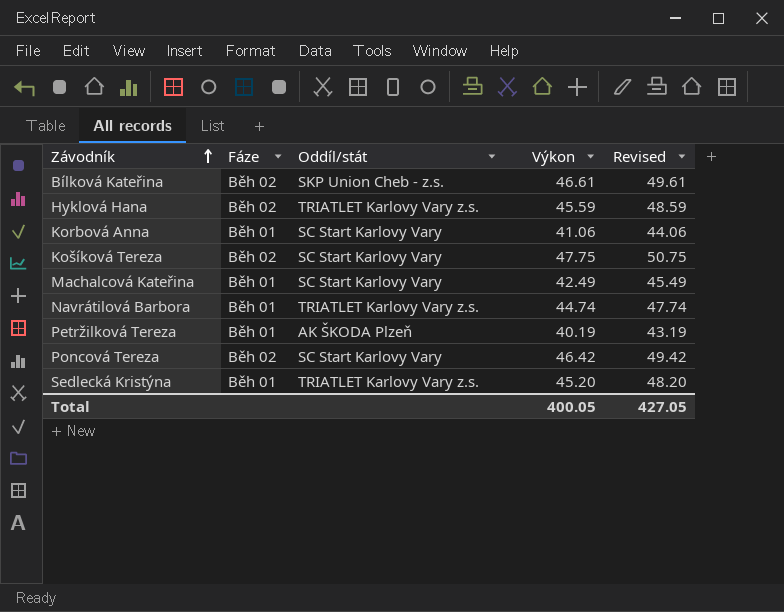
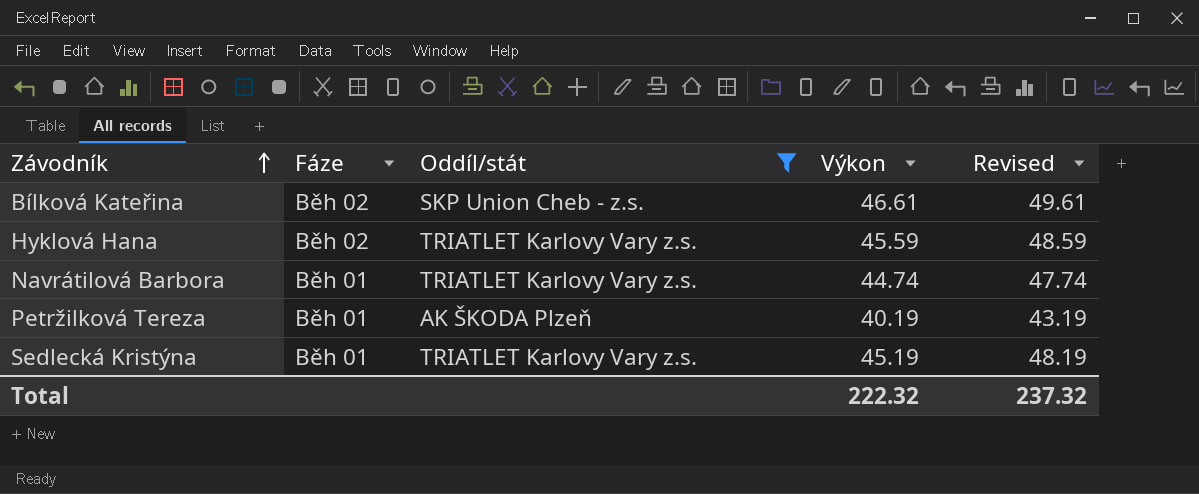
filter: none -> Oddíl/stát != SC Start Karlovy Vary
Sedlecká Kristýna | Výkon: 45.20 -> 45.19
Sedlecká Kristýna | Revised: 48.20 -> 48.19
Total | Výkon: 400.05 -> 222.32
Total | Revised: 427.05 -> 237.32

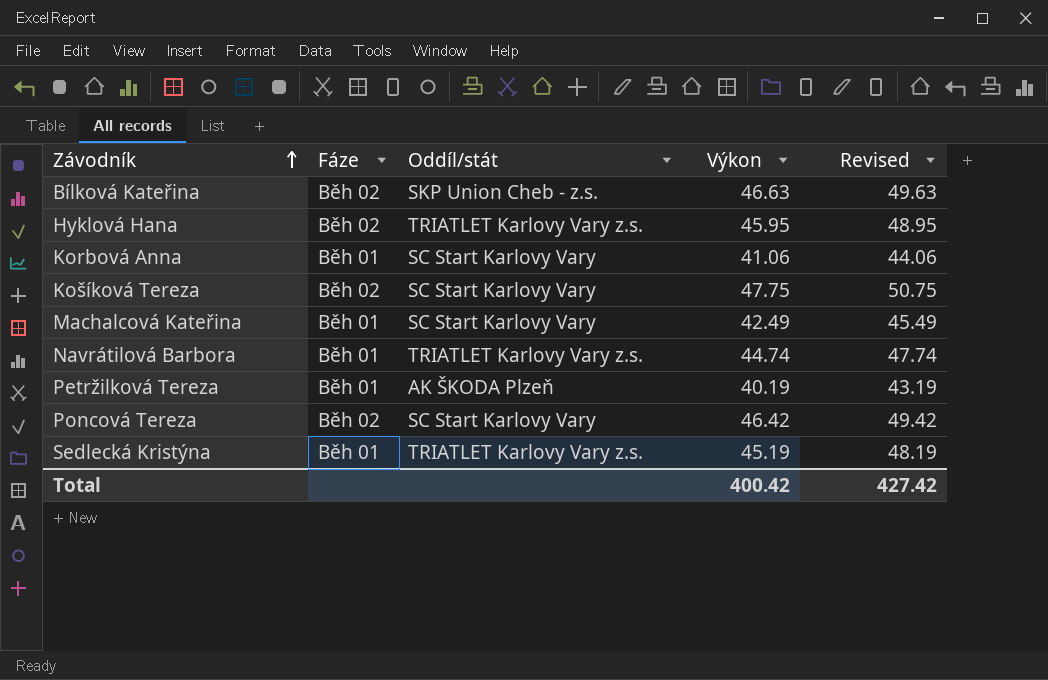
filter: Oddíl/stát != SC Start Karlovy Vary -> none
Bílková Kateřina | Výkon: 46.61 -> 46.63
Bílková Kateřina | Revised: 49.61 -> 49.63
Hyklová Hana | Výkon: 45.59 -> 45.95
Hyklová Hana | Revised: 48.59 -> 48.95
Total | Výkon: 222.32 -> 400.42
Total | Revised: 237.32 -> 427.42

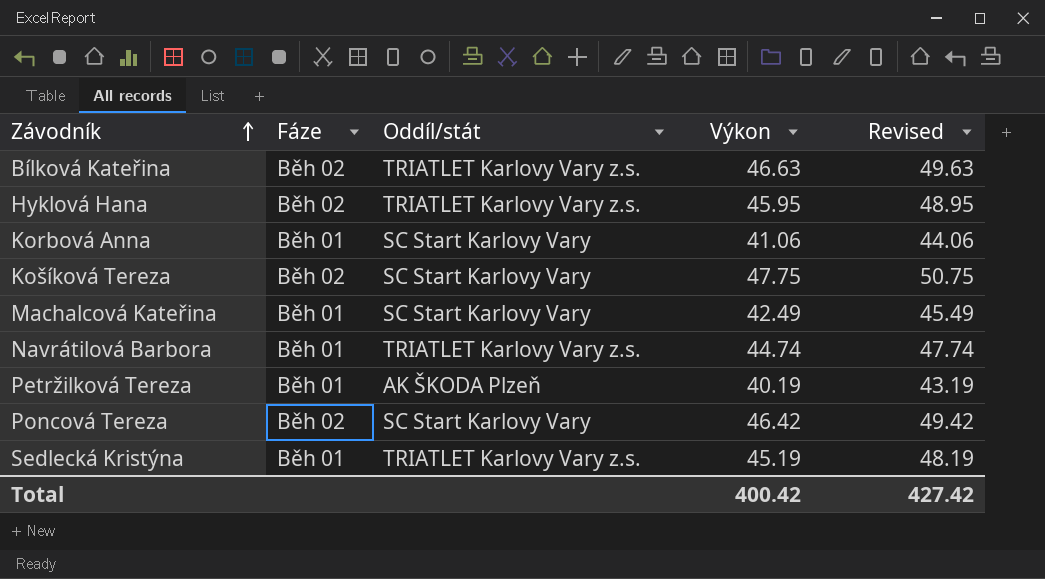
Bílková Kateřina | Oddíl/stát: SKP Union Cheb - z.s. -> TRIATLET Karlovy Vary z.s.

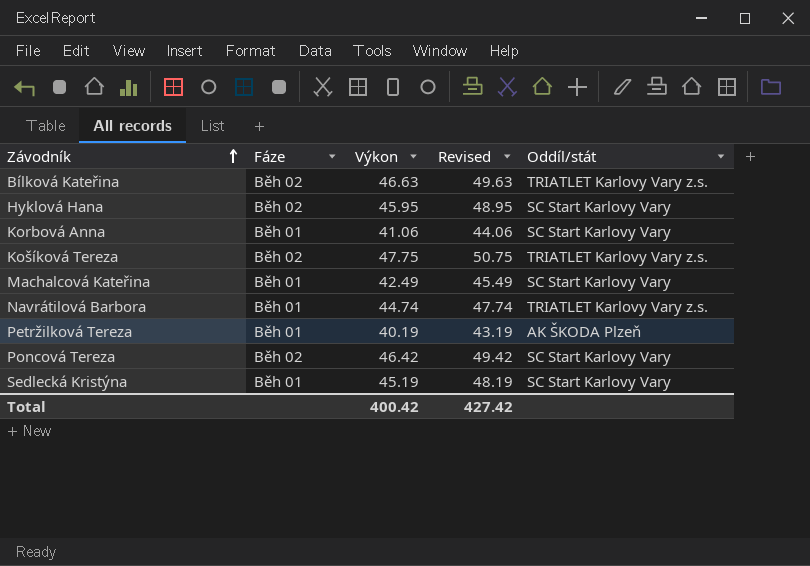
column Oddíl/stát | position: 3 -> 5
Hyklová Hana | Oddíl/stát: TRIATLET Karlovy Vary z.s. -> SC Start Karlovy Vary
Košíková Tereza | Oddíl/stát: SC Start Karlovy Vary -> TRIATLET Karlovy Vary z.s.
Sedlecká Kristýna | Oddíl/stát: TRIATLET Karlovy Vary z.s. -> SC Start Karlovy Vary

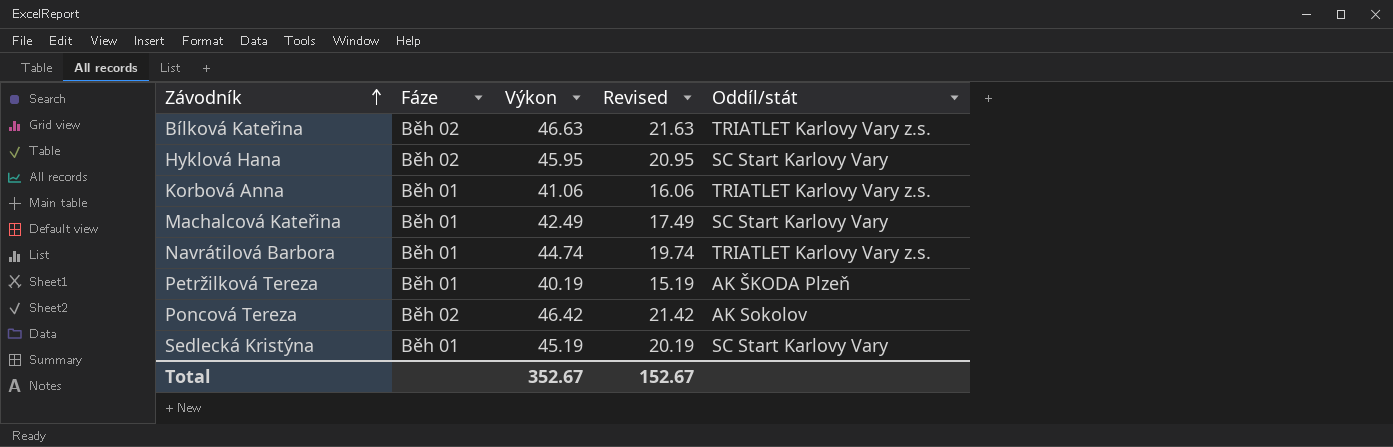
column Revised | formula: [Výkon] + 3 -> [Výkon] - 25
row Košíková Tereza: Běh 02 | 47.75 | 50.75 | TRIATLET Karlovy Vary z.s. -> none
Korbová Anna | Oddíl/stát: SC Start Karlovy Vary -> TRIATLET Karlovy Vary z.s.
Poncová Tereza | Oddíl/stát: SC Start Karlovy Vary -> AK Sokolov
Total | Výkon: 400.42 -> 352.67
Total | Revised: 427.42 -> 152.67

